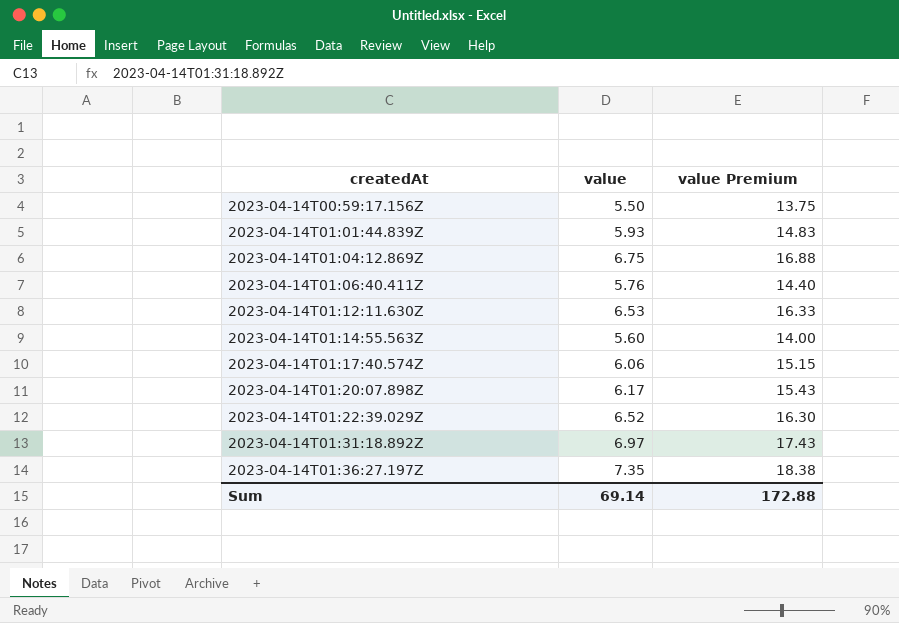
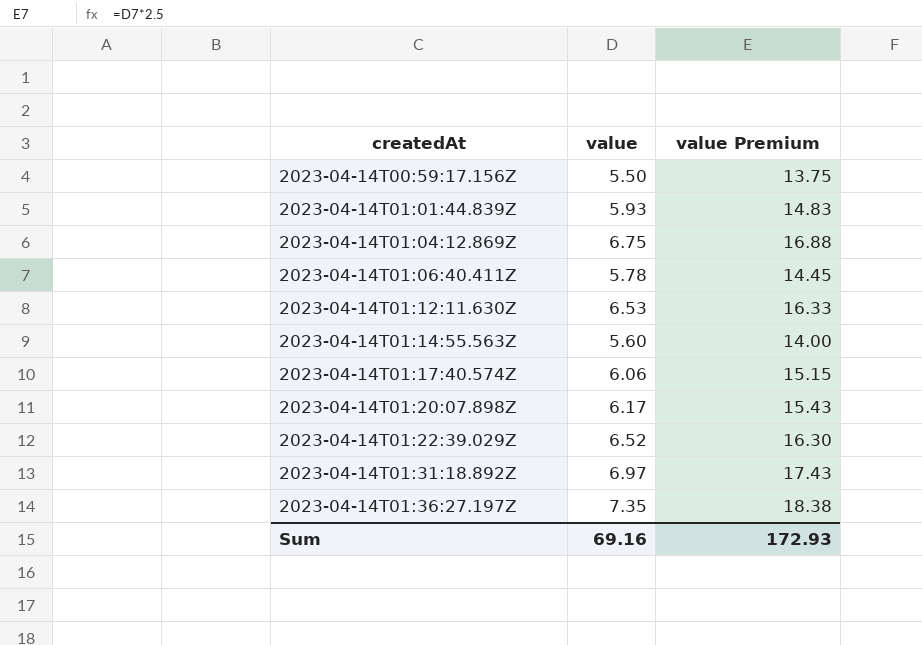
2023-04-14T01:06:40.411Z | value: 5.76 -> 5.78
2023-04-14T01:06:40.411Z | value Premium: 14.40 -> 14.45
Sum | value: 69.14 -> 69.16
Sum | value Premium: 172.88 -> 172.93

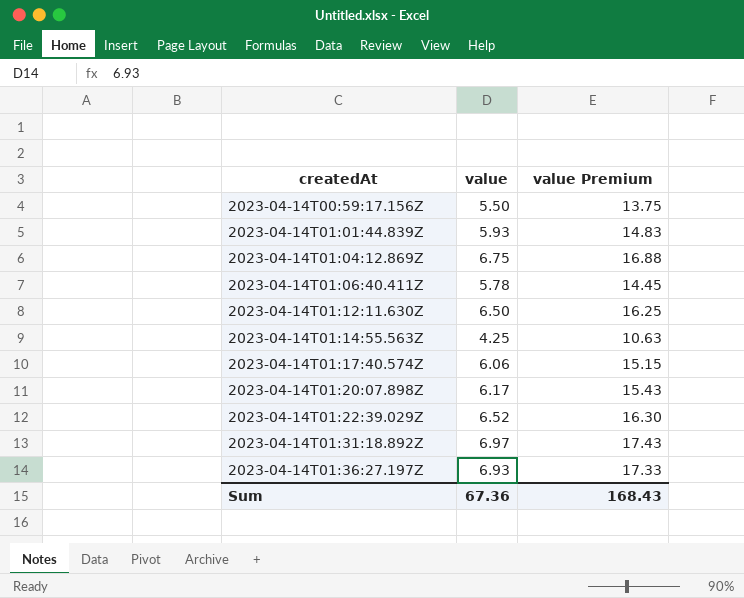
2023-04-14T01:12:11.630Z | value: 6.53 -> 6.50
2023-04-14T01:12:11.630Z | value Premium: 16.33 -> 16.25
2023-04-14T01:14:55.563Z | value: 5.60 -> 4.25
2023-04-14T01:14:55.563Z | value Premium: 14.00 -> 10.63
2023-04-14T01:36:27.197Z | value: 7.35 -> 6.93
2023-04-14T01:36:27.197Z | value Premium: 18.38 -> 17.33
Sum | value: 69.16 -> 67.36
Sum | value Premium: 172.93 -> 168.43

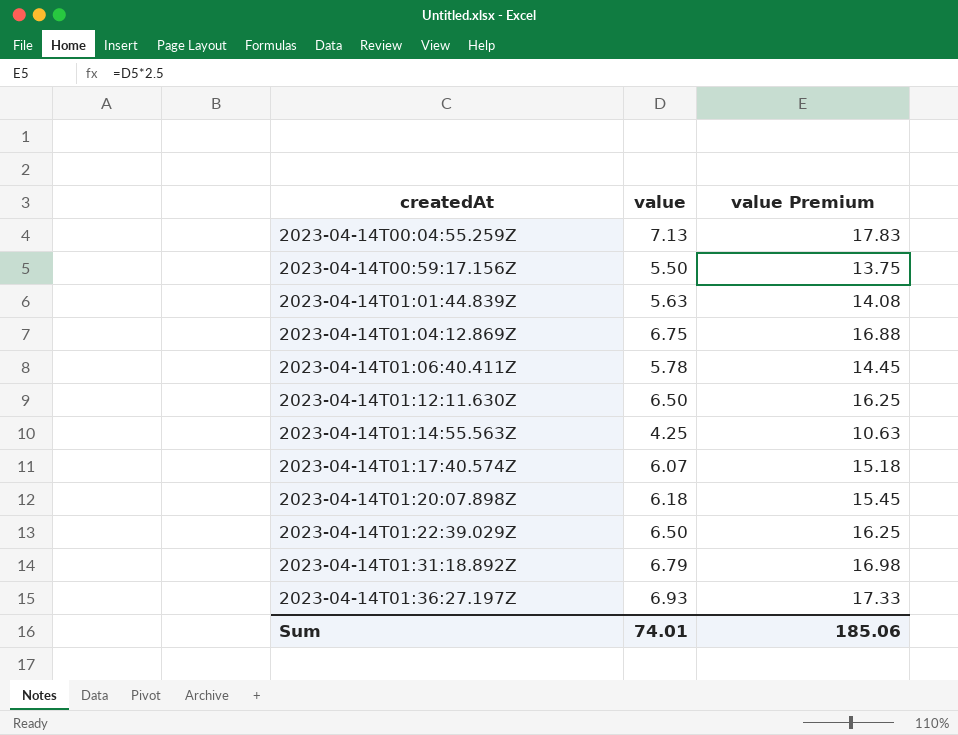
row 2023-04-14T00:04:55.259Z: none -> 7.13 | 17.83
2023-04-14T01:01:44.839Z | value: 5.93 -> 5.63
2023-04-14T01:01:44.839Z | value Premium: 14.83 -> 14.08
2023-04-14T01:17:40.574Z | value: 6.06 -> 6.07
2023-04-14T01:17:40.574Z | value Premium: 15.15 -> 15.18
2023-04-14T01:20:07.898Z | value: 6.17 -> 6.18
2023-04-14T01:20:07.898Z | value Premium: 15.43 -> 15.45
2023-04-14T01:22:39.029Z | value: 6.52 -> 6.50
2023-04-14T01:22:39.029Z | value Premium: 16.30 -> 16.25
2023-04-14T01:31:18.892Z | value: 6.97 -> 6.79
2023-04-14T01:31:18.892Z | value Premium: 17.43 -> 16.98
Sum | value: 67.36 -> 74.01
Sum | value Premium: 168.43 -> 185.06

